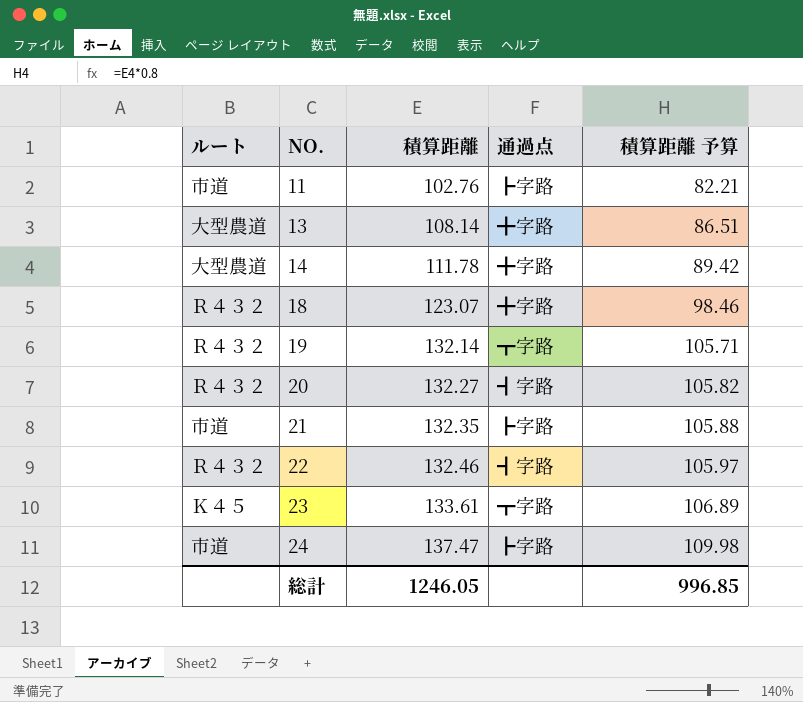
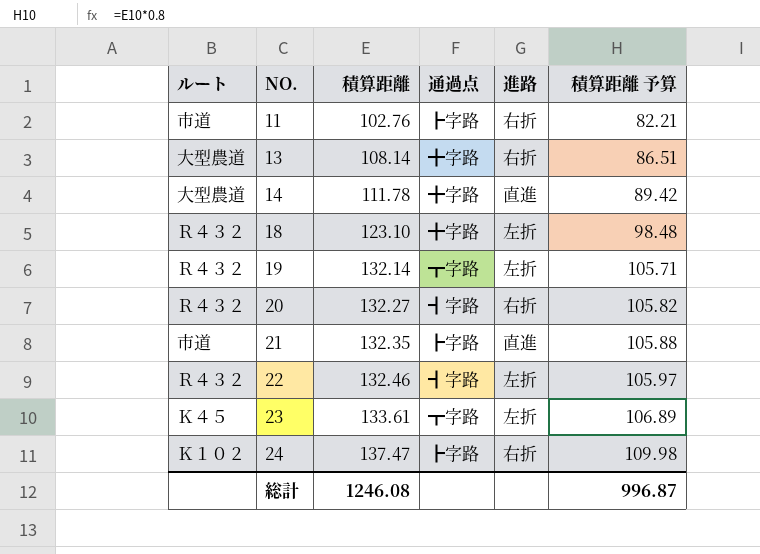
column 進路 | position: none -> 5
18 | 積算距離: 123.07 -> 123.10
18 | 積算距離 予算: 98.46 -> 98.48
24 | ルート: 市道 -> Ｋ１０２
総計 | 積算距離: 1246.05 -> 1246.08
総計 | 積算距離 予算: 996.85 -> 996.87

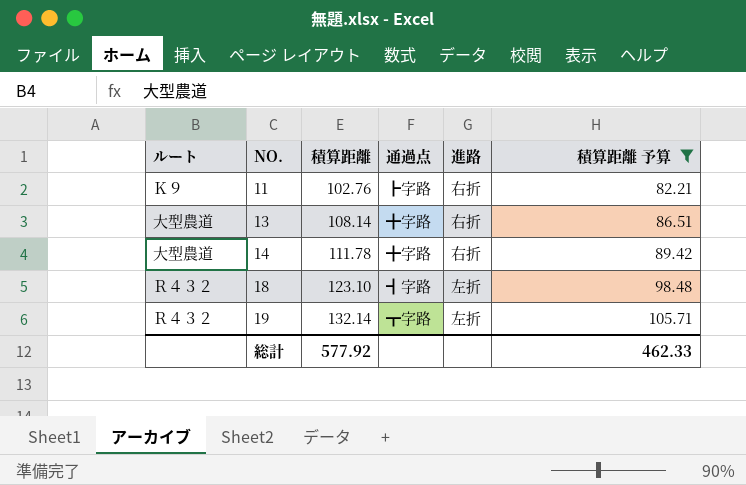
filter: none -> 積算距離 予算 <= 105.71
11 | ルート: 市道 -> Ｋ９
14 | 進路: 直進 -> 右折
18 | 通過点: ╋字路 -> ┫字路
総計 | 積算距離: 1246.08 -> 577.92
総計 | 積算距離 予算: 996.87 -> 462.33

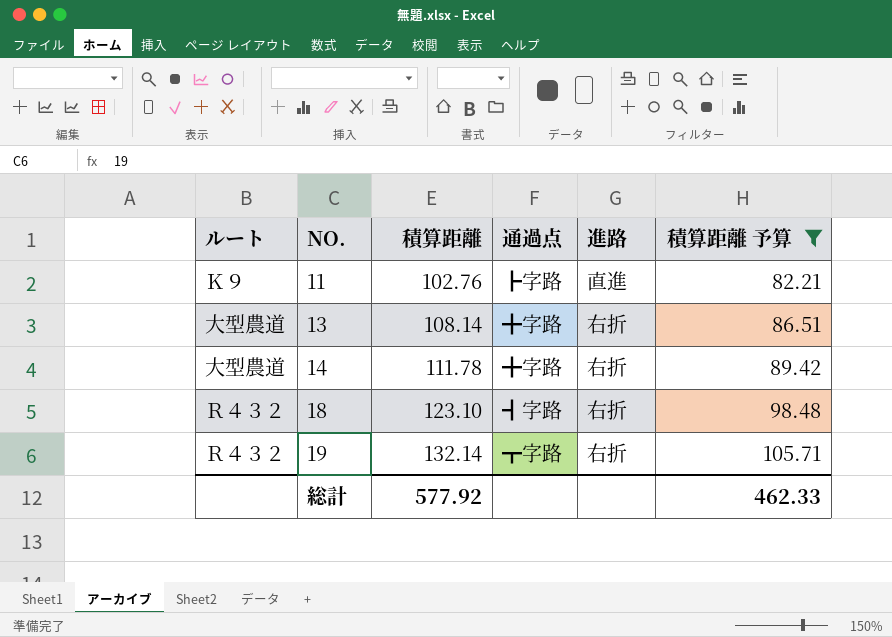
11 | 進路: 右折 -> 直進
18 | 進路: 左折 -> 右折
19 | 進路: 左折 -> 右折

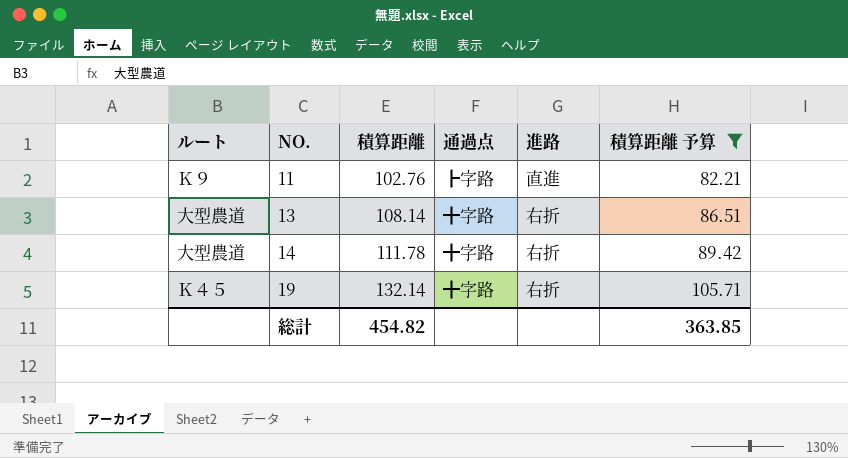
row 18: Ｒ４３２ | 123.10 | ┫字路 | 右折 | 98.48 -> none
19 | ルート: Ｒ４３２ -> Ｋ４５
19 | 通過点: ┳字路 -> ╋字路
総計 | 積算距離: 577.92 -> 454.82
総計 | 積算距離 予算: 462.33 -> 363.85

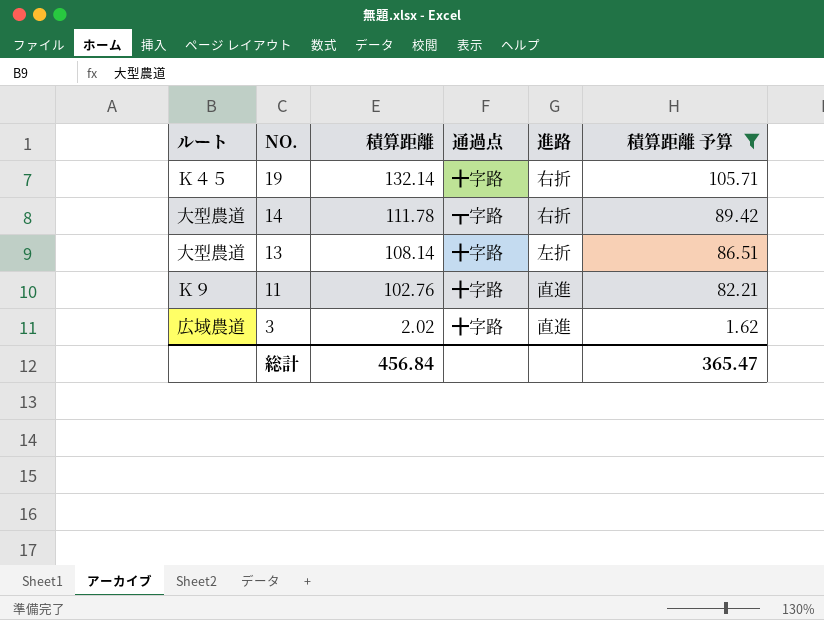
row order: NO. ascending -> NO. descending
14 | 通過点: ╋字路 -> ┳字路
13 | 進路: 右折 -> 左折
11 | 通過点: ┣字路 -> ╋字路
row 3: none -> 広域農道 | 2.02 | ╋字路 | 直進 | 1.62
総計 | 積算距離: 454.82 -> 456.84
総計 | 積算距離 予算: 363.85 -> 365.47

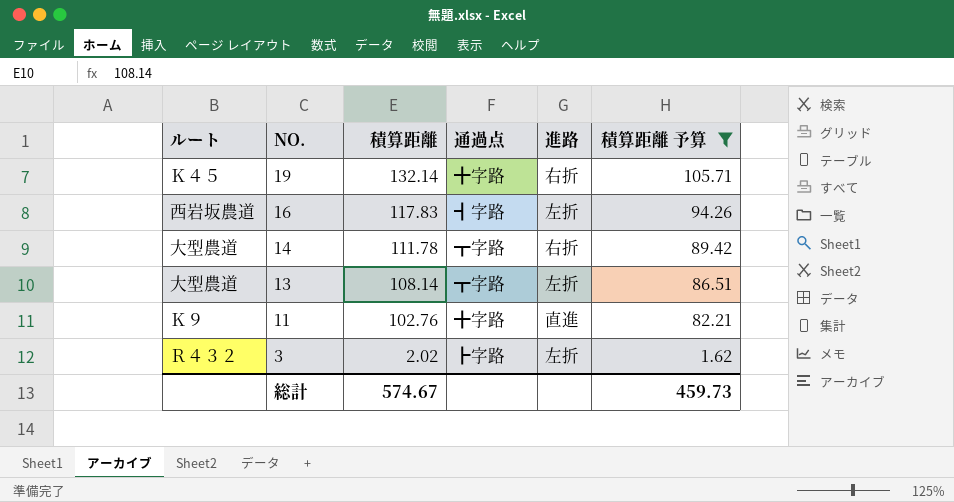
row 16: none -> 西岩坂農道 | 117.83 | ┫字路 | 左折 | 94.26
13 | 通過点: ╋字路 -> ┳字路
3 | ルート: 広域農道 -> Ｒ４３２
3 | 通過点: ╋字路 -> ┣字路
3 | 進路: 直進 -> 左折
総計 | 積算距離: 456.84 -> 574.67
総計 | 積算距離 予算: 365.47 -> 459.73

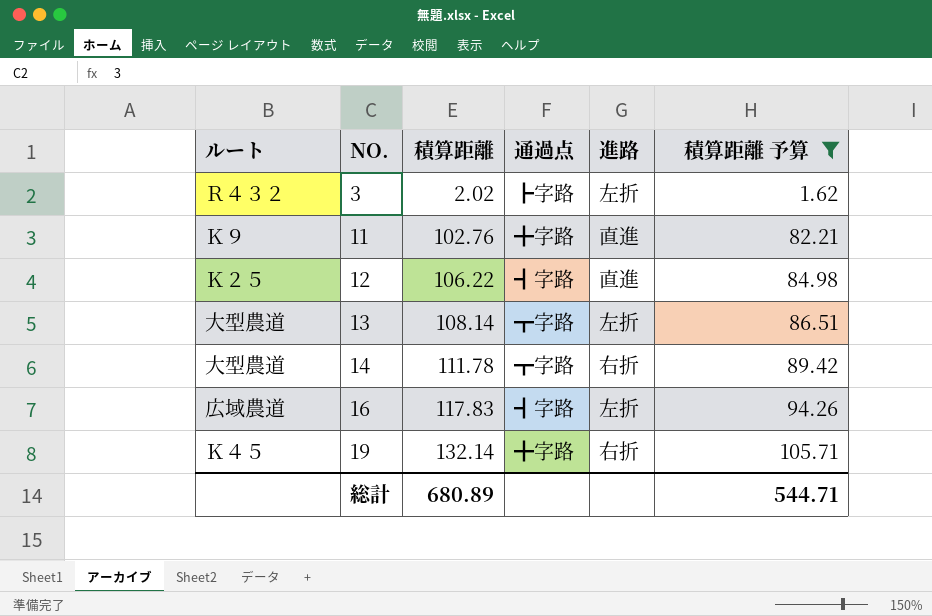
row order: NO. descending -> NO. ascending
row 12: none -> Ｋ２５ | 106.22 | ┫字路 | 直進 | 84.98
16 | ルート: 西岩坂農道 -> 広域農道
総計 | 積算距離: 574.67 -> 680.89
総計 | 積算距離 予算: 459.73 -> 544.71

